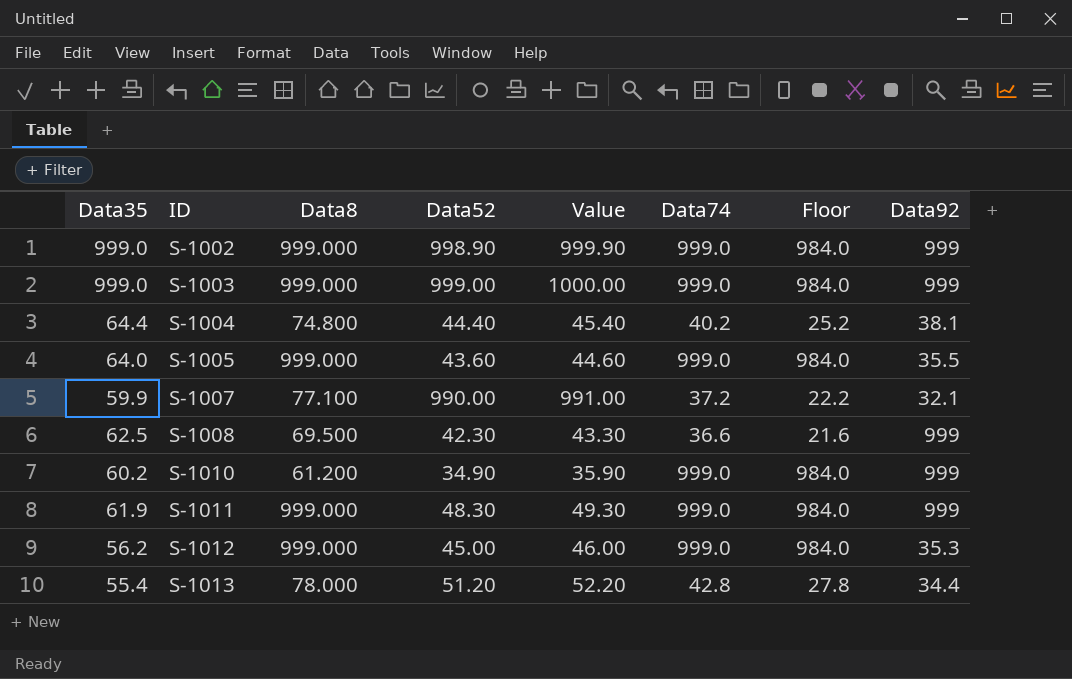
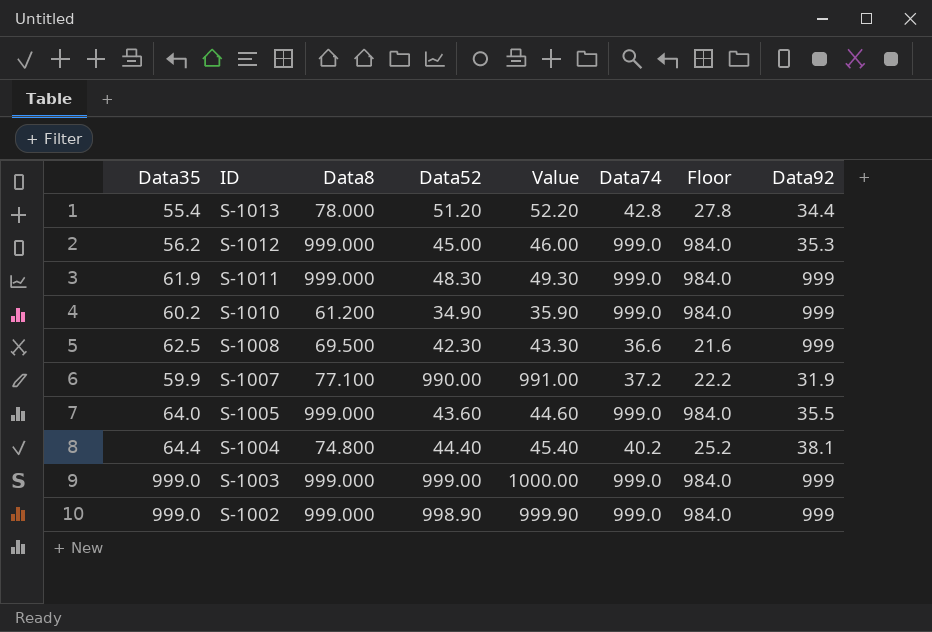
row order: ID ascending -> ID descending
S-1007 | Data92: 32.1 -> 31.9

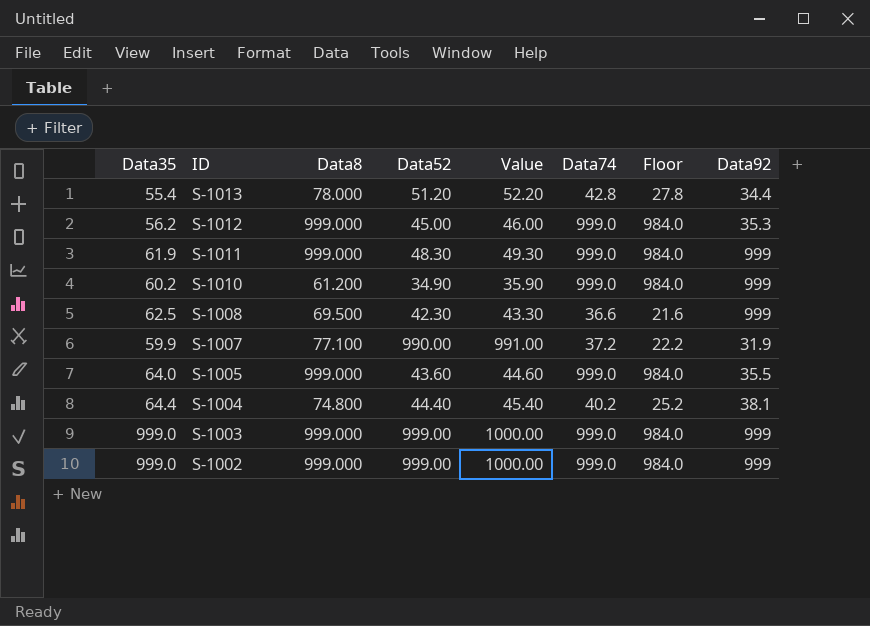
S-1002 | Data52: 998.90 -> 999.00
S-1002 | Value: 999.90 -> 1000.00

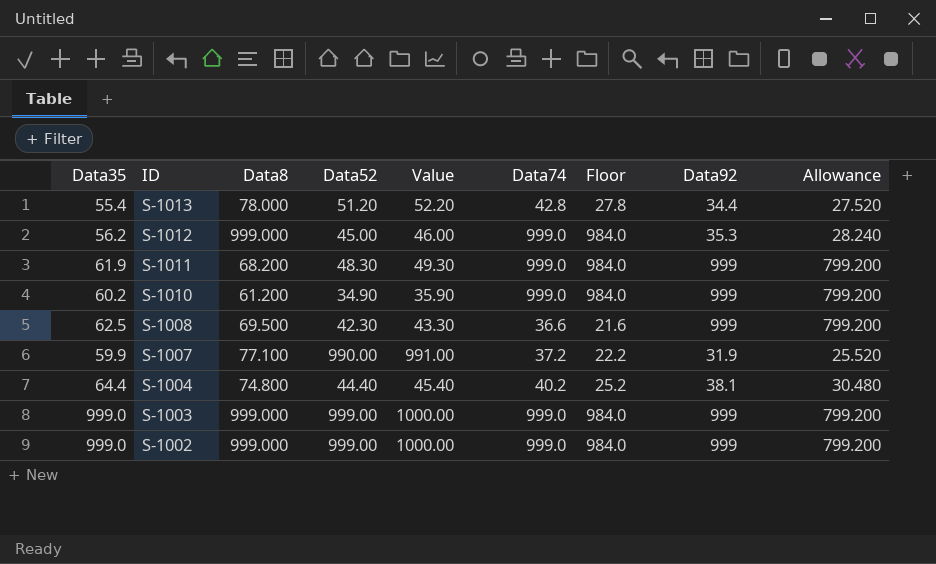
column Allowance | formula: none -> [Data92] * 0.8
row S-1005: 64.0 | 999.000 | 43.60 | 44.60 | 999.0 | 984.0 | 35.5 -> none
S-1011 | Data8: 999.000 -> 68.200

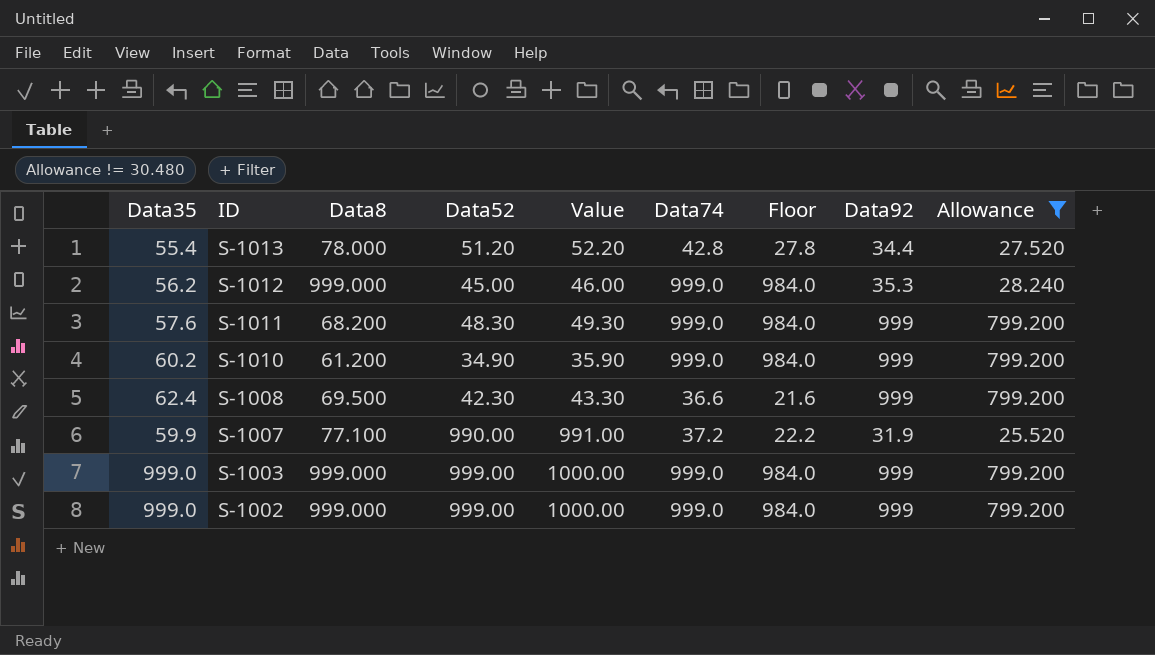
filter: none -> Allowance != 30.480
S-1011 | Data35: 61.9 -> 57.6
S-1008 | Data35: 62.5 -> 62.4

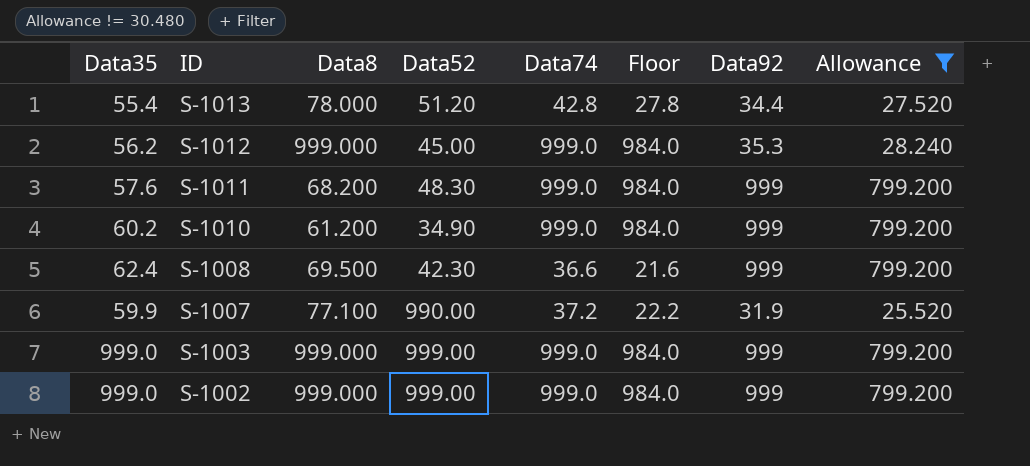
column Value | formula: [Data52] + 1 -> none

